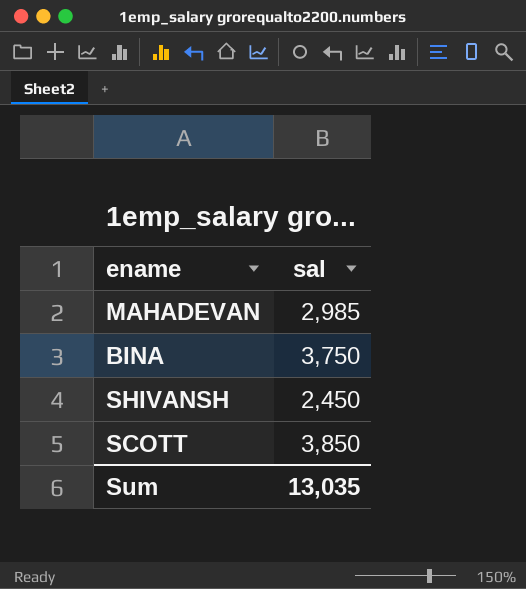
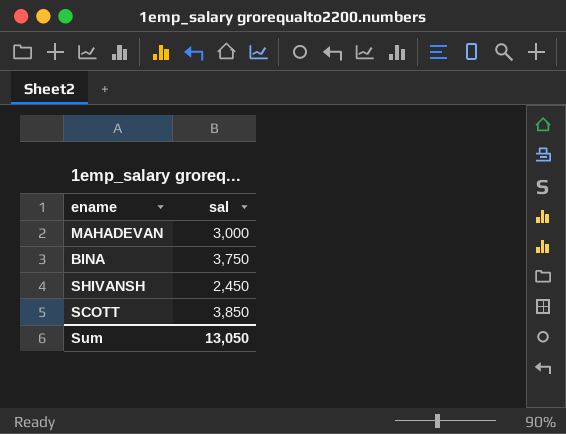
MAHADEVAN | sal: 2,985 -> 3,000
Sum | sal: 13,035 -> 13,050

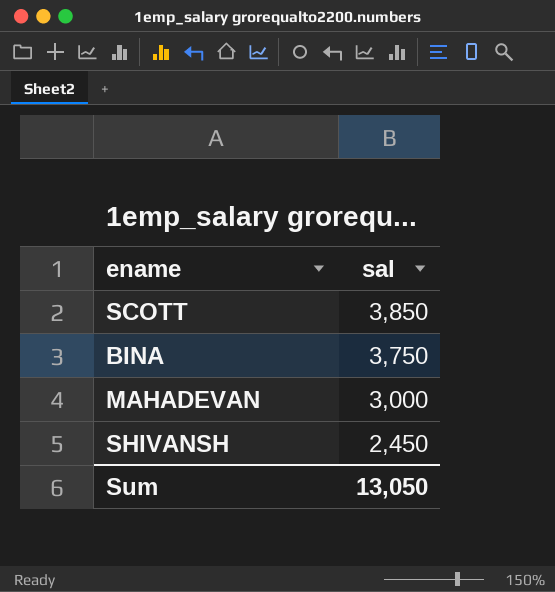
row order: none -> sal descending

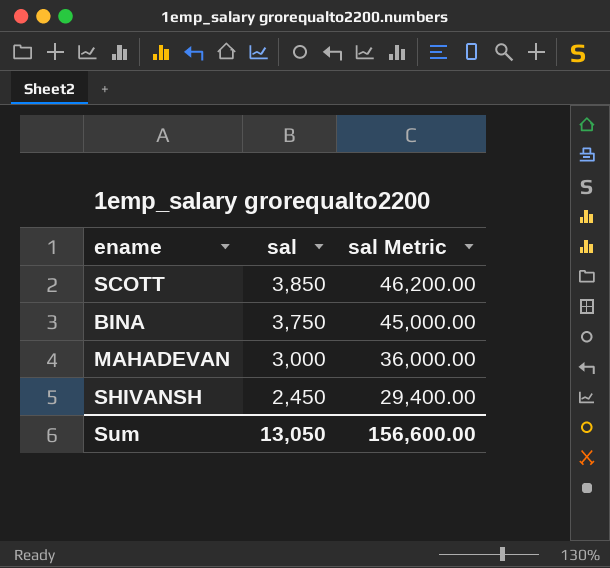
column sal Metric | formula: none -> [sal] * 12

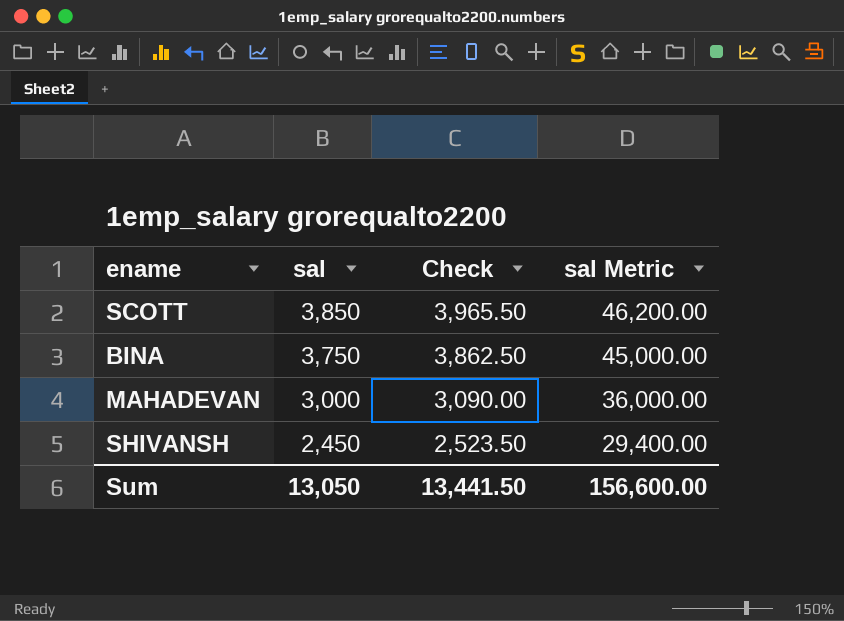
column Check | formula: none -> [sal] * 1.03

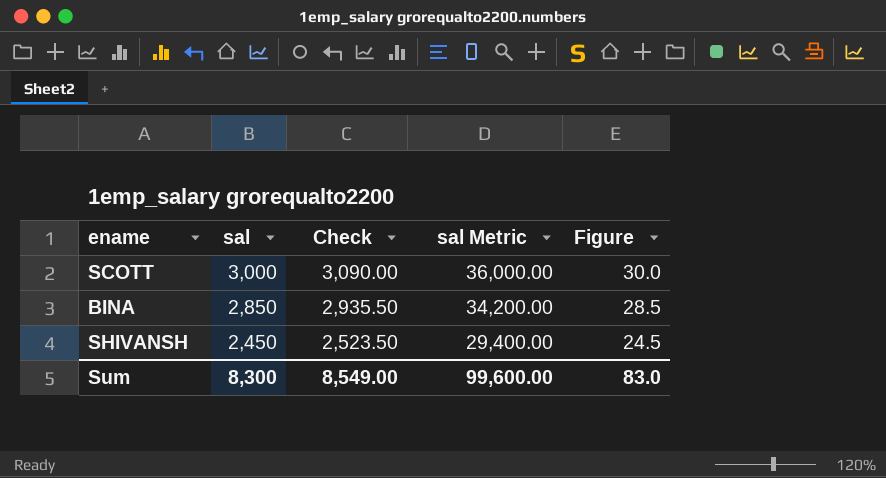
column Figure | formula: none -> [sal] * 0.01
row MAHADEVAN: 3,000 | 3,090.00 | 36,000.00 -> none
SCOTT | sal: 3,850 -> 3,000
SCOTT | Check: 3,965.50 -> 3,090.00
SCOTT | sal Metric: 46,200.00 -> 36,000.00
ΒΙΝΑ | sal: 3,750 -> 2,850
ΒΙΝΑ | Check: 3,862.50 -> 2,935.50
ΒΙΝΑ | sal Metric: 45,000.00 -> 34,200.00
Sum | sal: 13,050 -> 8,300
Sum | Check: 13,441.50 -> 8,549.00
Sum | sal Metric: 156,600.00 -> 99,600.00

